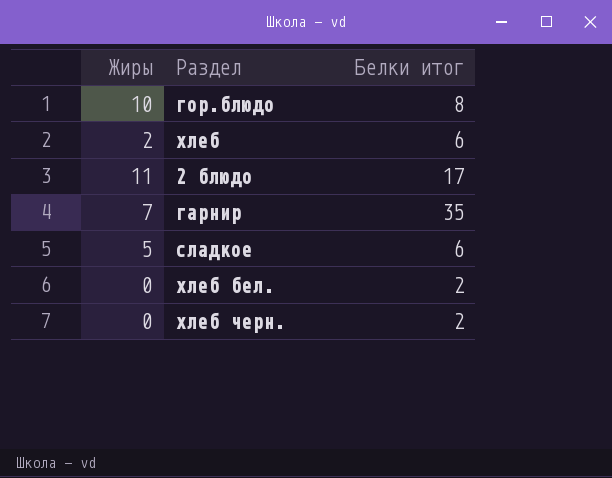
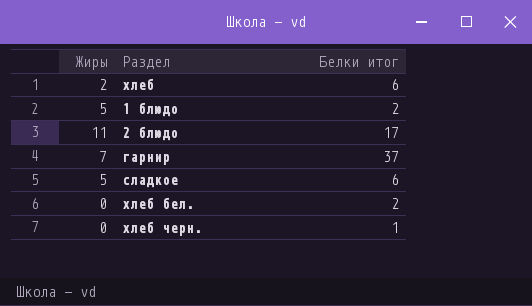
row гор.блюдо: 10 | 8 -> none
row 1 блюдо: none -> 5 | 2
гарнир | Белки итог: 35 -> 37
хлеб черн. | Белки итог: 2 -> 1

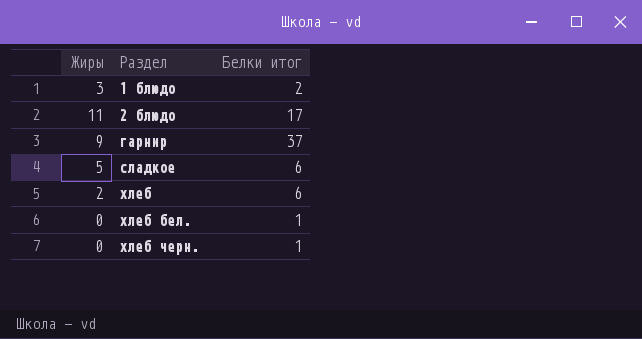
row order: none -> Раздел ascending
1 блюдо | Жиры: 5 -> 3
гарнир | Жиры: 7 -> 9
хлеб бел. | Белки итог: 2 -> 1

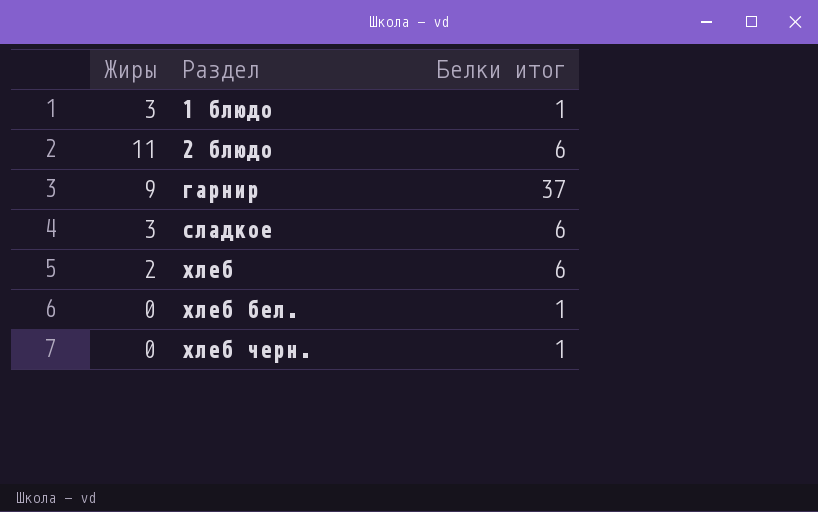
1 блюдо | Белки итог: 2 -> 1
2 блюдо | Белки итог: 17 -> 6
сладкое | Жиры: 5 -> 3

